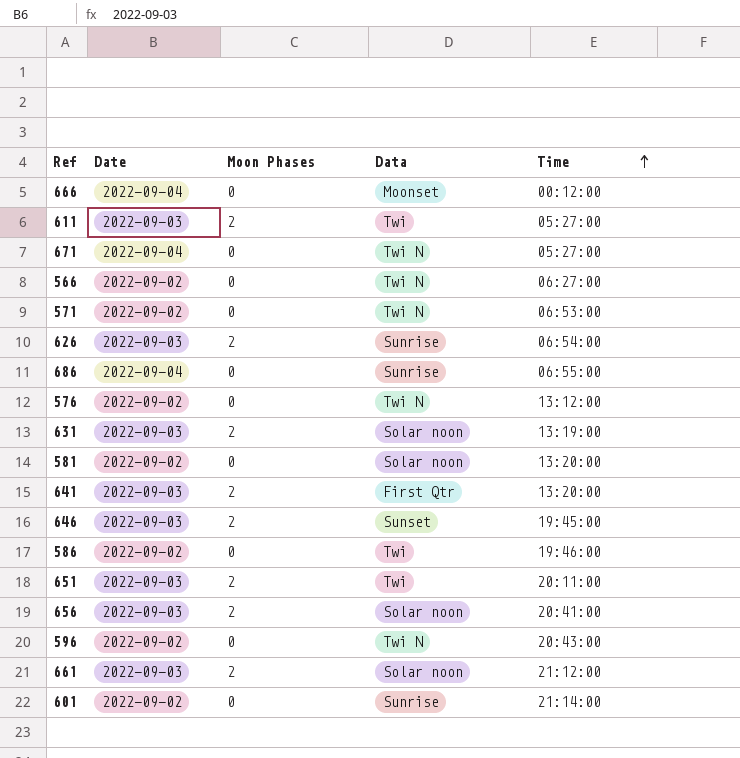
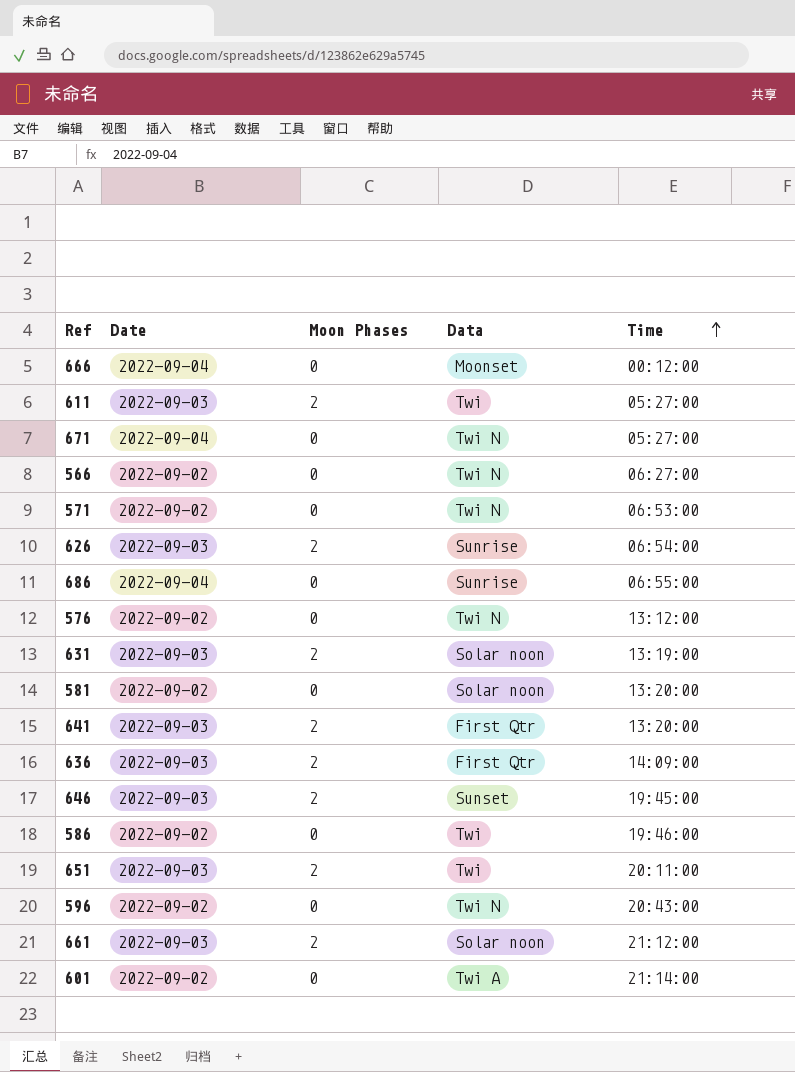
row 656: 2022-09-03 | 2 | Solar noon | 20:41:00 -> none
row 636: none -> 2022-09-03 | 2 | First Qtr | 14:09:00
601 | Data: Sunrise -> Twi A

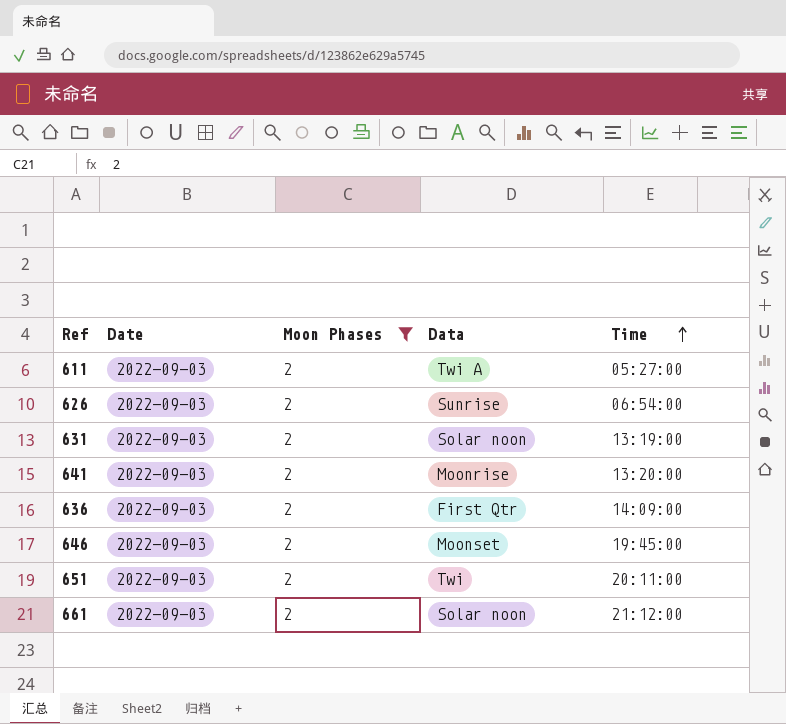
filter: none -> Moon Phases = 2
611 | Data: Twi -> Twi A
641 | Data: First Qtr -> Moonrise
646 | Data: Sunset -> Moonset

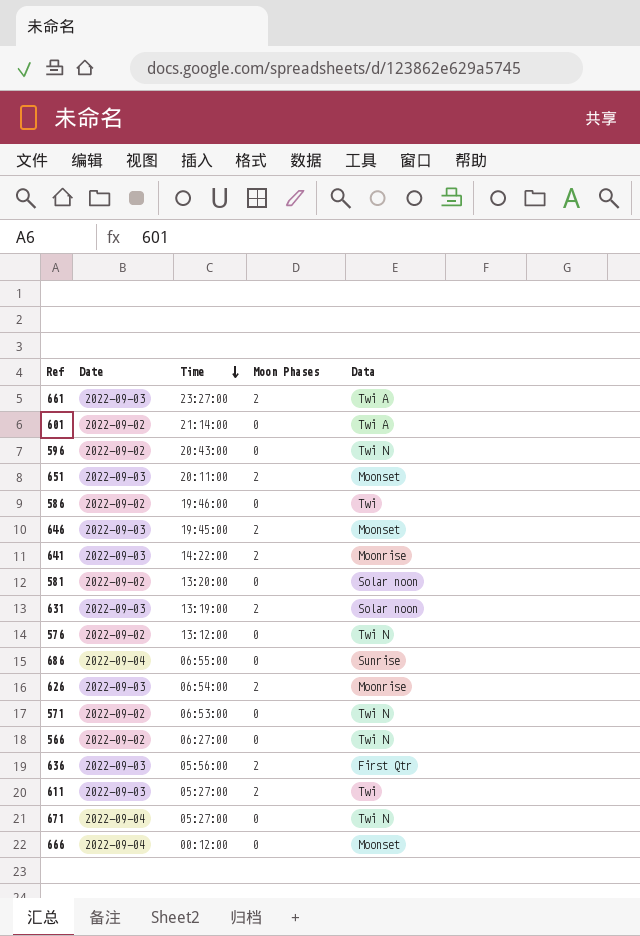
filter: Moon Phases = 2 -> none
row order: Time ascending -> Time descending
column Time | position: 5 -> 3
661 | Time: 21:12:00 -> 23:27:00
661 | Data: Solar noon -> Twi A
651 | Data: Twi -> Moonset
641 | Time: 13:20:00 -> 14:22:00
626 | Data: Sunrise -> Moonrise
636 | Time: 14:09:00 -> 05:56:00
611 | Data: Twi A -> Twi

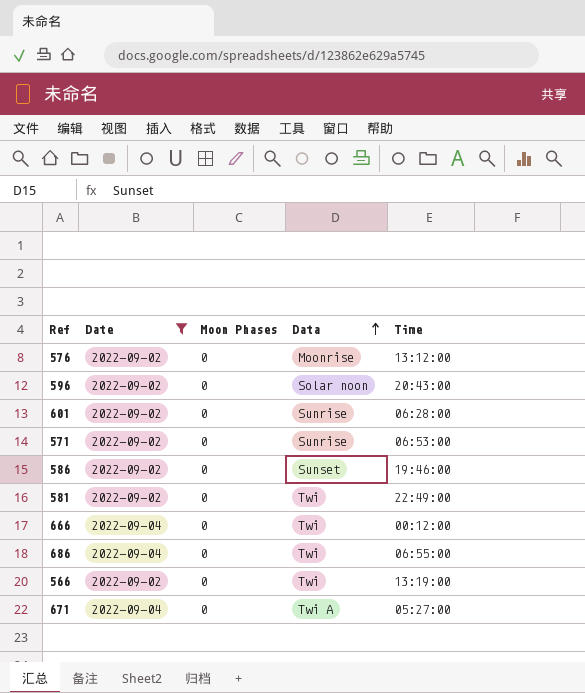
filter: none -> Date != 2022-09-03
row order: Time descending -> Data ascending
column Time | position: 3 -> 5
576 | Data: Twi N -> Moonrise
596 | Data: Twi N -> Solar noon
601 | Data: Twi A -> Sunrise
601 | Time: 21:14:00 -> 06:28:00
571 | Data: Twi N -> Sunrise
586 | Data: Twi -> Sunset
581 | Data: Solar noon -> Twi
581 | Time: 13:20:00 -> 22:49:00
666 | Data: Moonset -> Twi
686 | Data: Sunrise -> Twi
566 | Data: Twi N -> Twi
566 | Time: 06:27:00 -> 13:19:00
671 | Data: Twi N -> Twi A

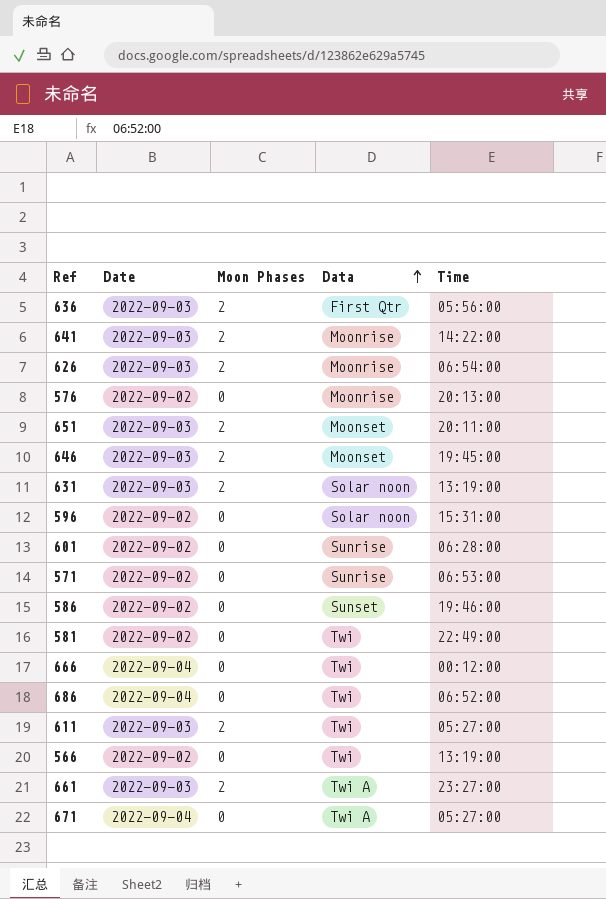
filter: Date != 2022-09-03 -> none
576 | Time: 13:12:00 -> 20:13:00
596 | Time: 20:43:00 -> 15:31:00
686 | Time: 06:55:00 -> 06:52:00

